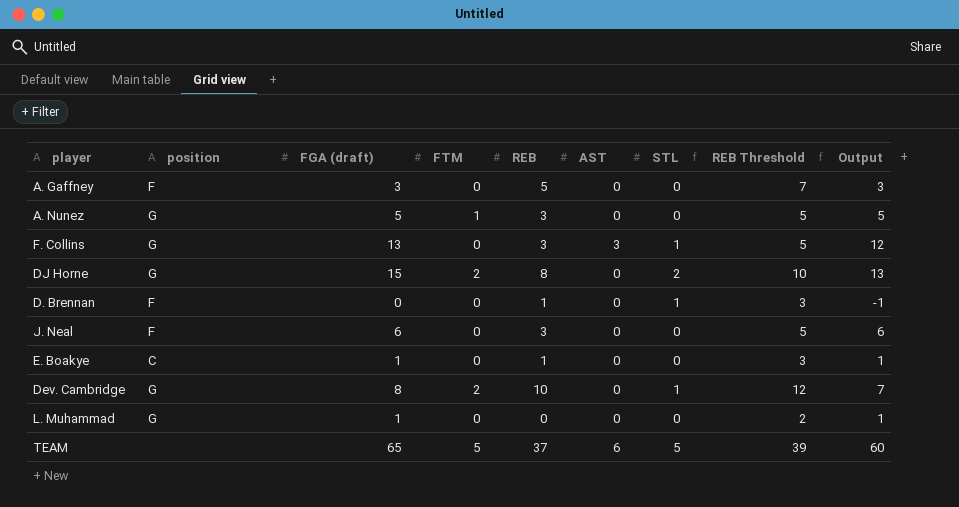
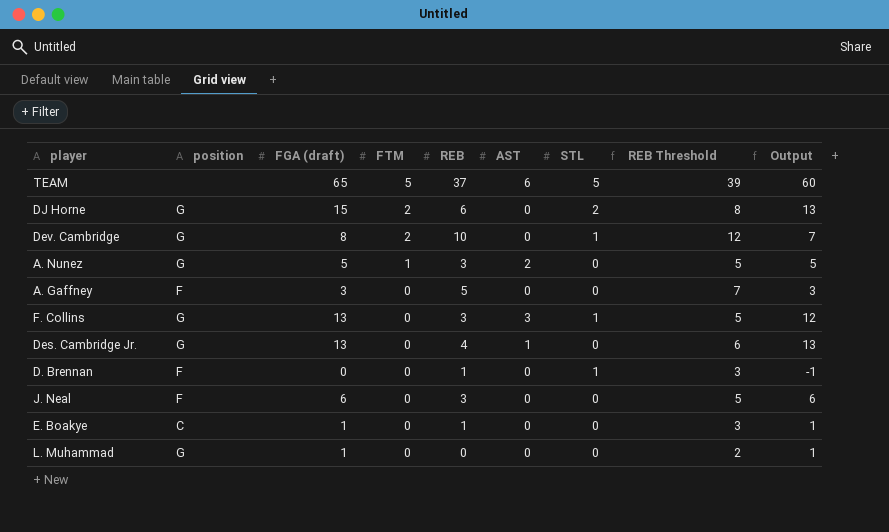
row order: none -> FTM descending
DJ Horne | REB: 8 -> 6
DJ Horne | REB Threshold: 10 -> 8
A. Nunez | AST: 0 -> 2
row Des. Cambridge Jr.: none -> G | 13 | 0 | 4 | 1 | 0 | 6 | 13

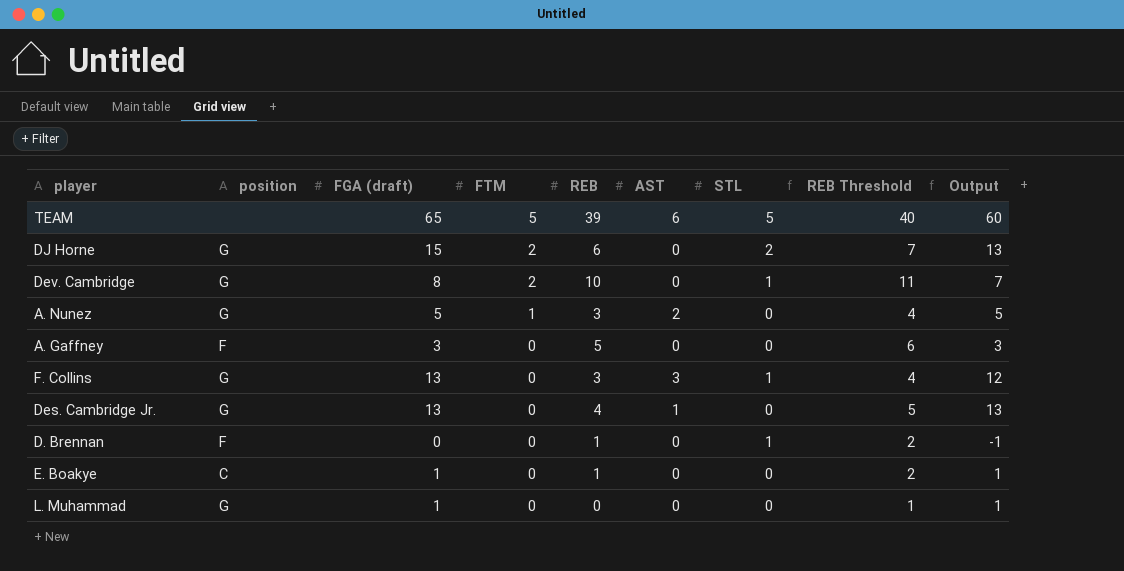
column REB Threshold | formula: [REB] + 2 -> [REB] + 1
row J. Neal: F | 6 | 0 | 3 | 0 | 0 | 5 | 6 -> none
TEAM | REB: 37 -> 39

